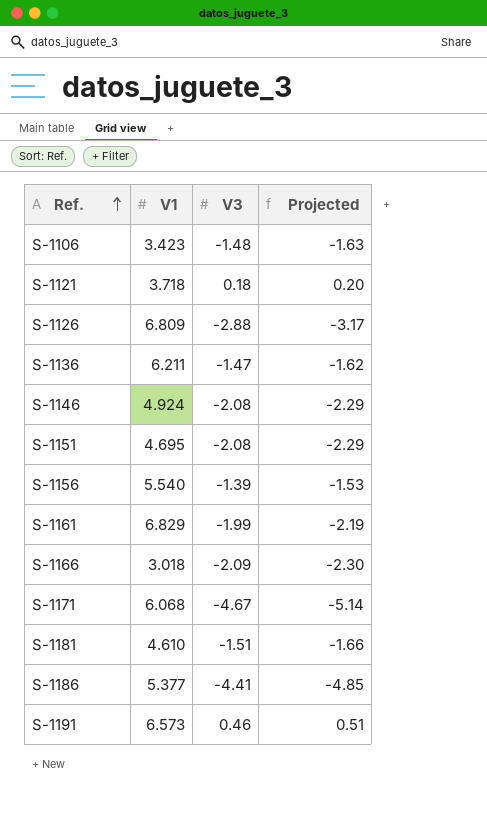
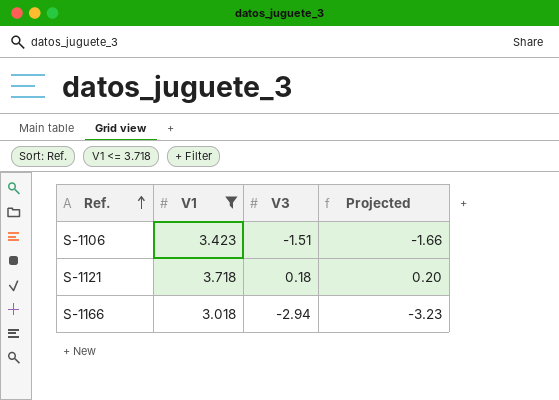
filter: none -> V1 <= 3.718
S-1106 | V3: -1.48 -> -1.51
S-1106 | Projected: -1.63 -> -1.66
S-1166 | V3: -2.09 -> -2.94
S-1166 | Projected: -2.30 -> -3.23

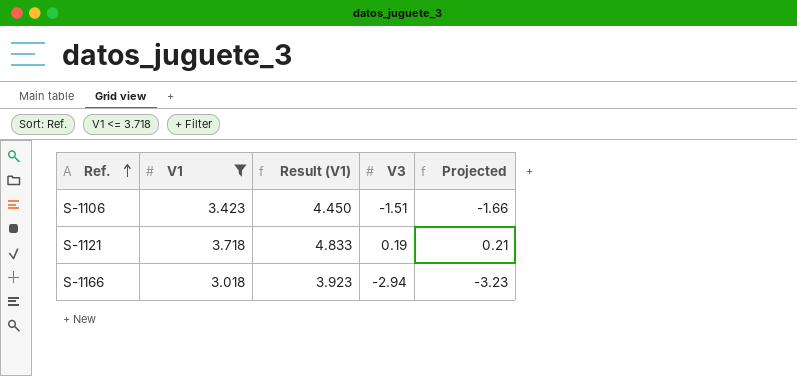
column Result (V1) | formula: none -> [V1] * 1.3
S-1121 | V3: 0.18 -> 0.19
S-1121 | Projected: 0.20 -> 0.21

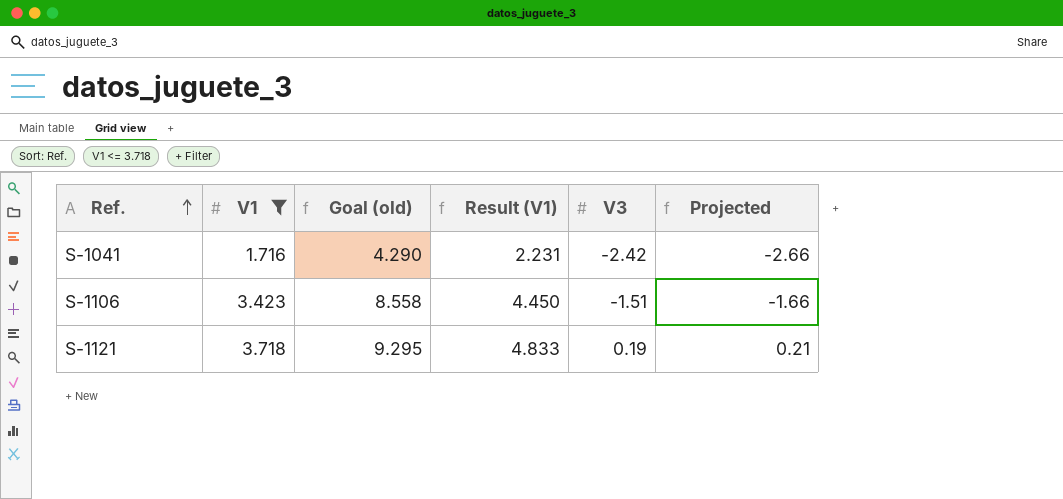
column Goal (old) | formula: none -> [V1] * 2.5
row S-1166: 3.018 | 3.923 | -2.94 | -3.23 -> none
row S-1041: none -> 1.716 | 4.290 | 2.231 | -2.42 | -2.66

